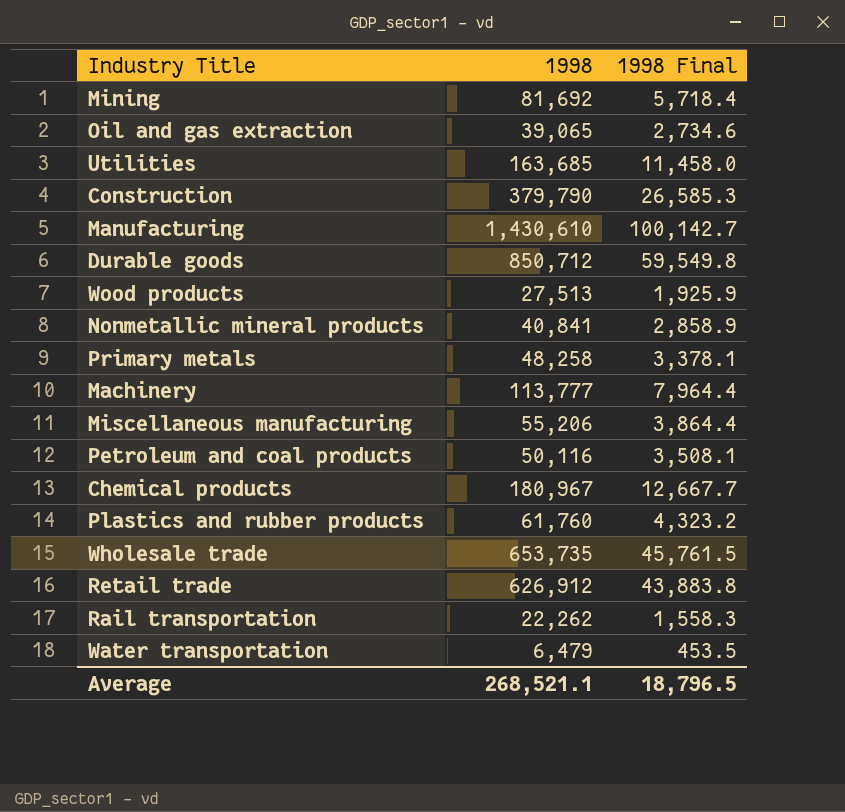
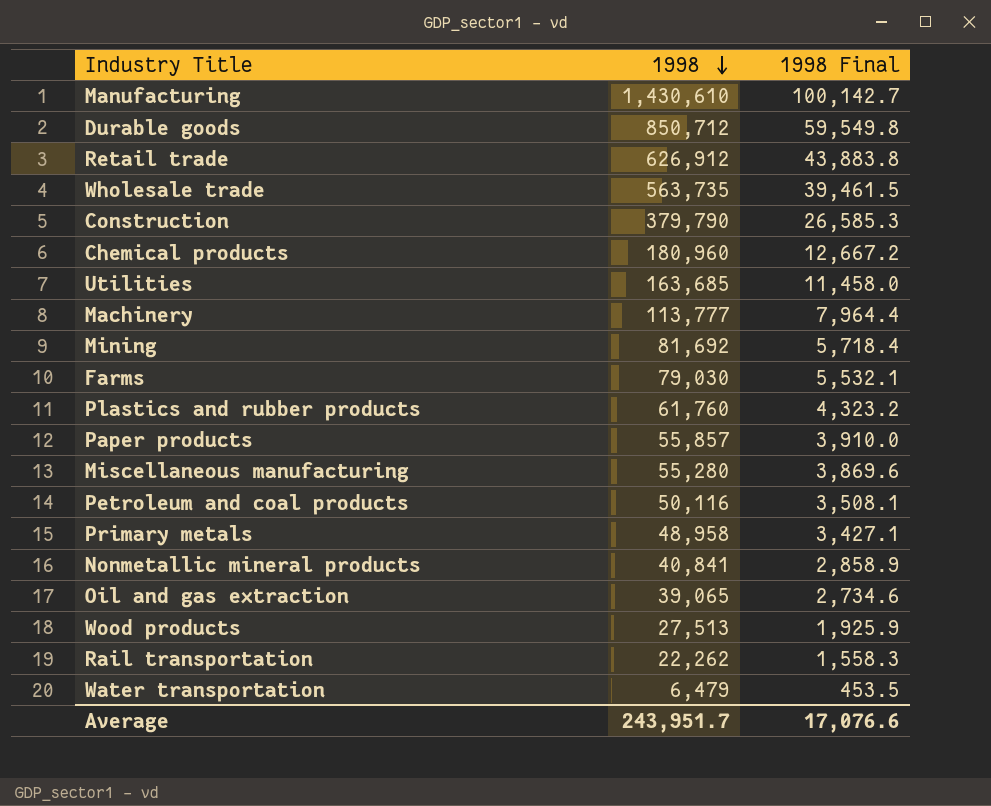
row order: none -> 1998 descending
Wholesale trade | 1998: 653,735 -> 563,735
Wholesale trade | 1998 Final: 45,761.5 -> 39,461.5
Chemical products | 1998: 180,967 -> 180,960
Chemical products | 1998 Final: 12,667.7 -> 12,667.2
row Farms: none -> 79,030 | 5,532.1
row Paper products: none -> 55,857 | 3,910.0
Miscellaneous manufacturing | 1998: 55,206 -> 55,280
Miscellaneous manufacturing | 1998 Final: 3,864.4 -> 3,869.6
Primary metals | 1998: 48,258 -> 48,958
Primary metals | 1998 Final: 3,378.1 -> 3,427.1
Average | 1998: 268,521.1 -> 243,951.7
Average | 1998 Final: 18,796.5 -> 17,076.6

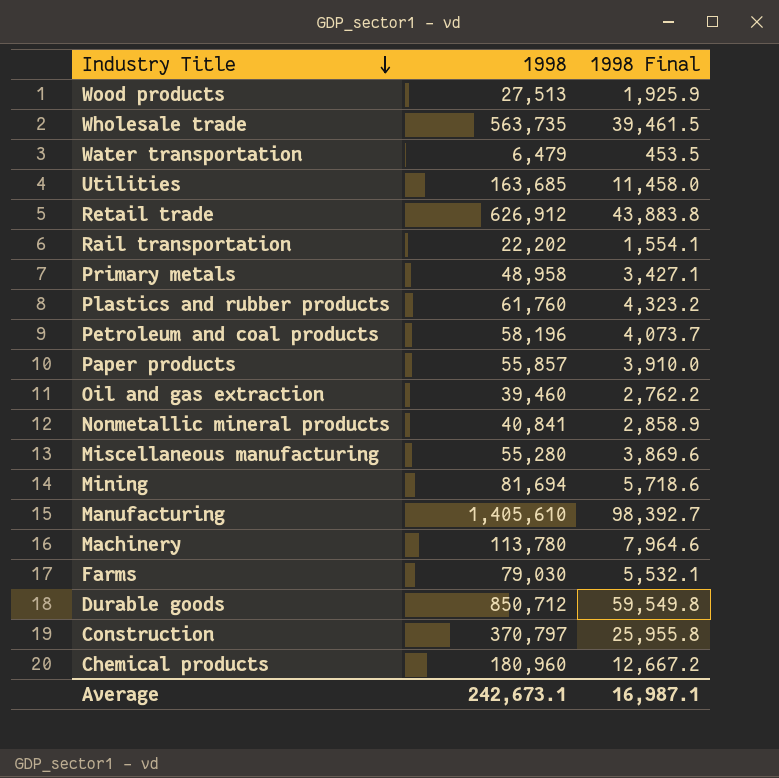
row order: 1998 descending -> Industry Title descending
Rail transportation | 1998: 22,262 -> 22,202
Rail transportation | 1998 Final: 1,558.3 -> 1,554.1
Petroleum and coal products | 1998: 50,116 -> 58,196
Petroleum and coal products | 1998 Final: 3,508.1 -> 4,073.7
Oil and gas extraction | 1998: 39,065 -> 39,460
Oil and gas extraction | 1998 Final: 2,734.6 -> 2,762.2
Mining | 1998: 81,692 -> 81,694
Mining | 1998 Final: 5,718.4 -> 5,718.6
Manufacturing | 1998: 1,430,610 -> 1,405,610
Manufacturing | 1998 Final: 100,142.7 -> 98,392.7
Machinery | 1998: 113,777 -> 113,780
Machinery | 1998 Final: 7,964.4 -> 7,964.6
Construction | 1998: 379,790 -> 370,797
Construction | 1998 Final: 26,585.3 -> 25,955.8
Average | 1998: 243,951.7 -> 242,673.1
Average | 1998 Final: 17,076.6 -> 16,987.1

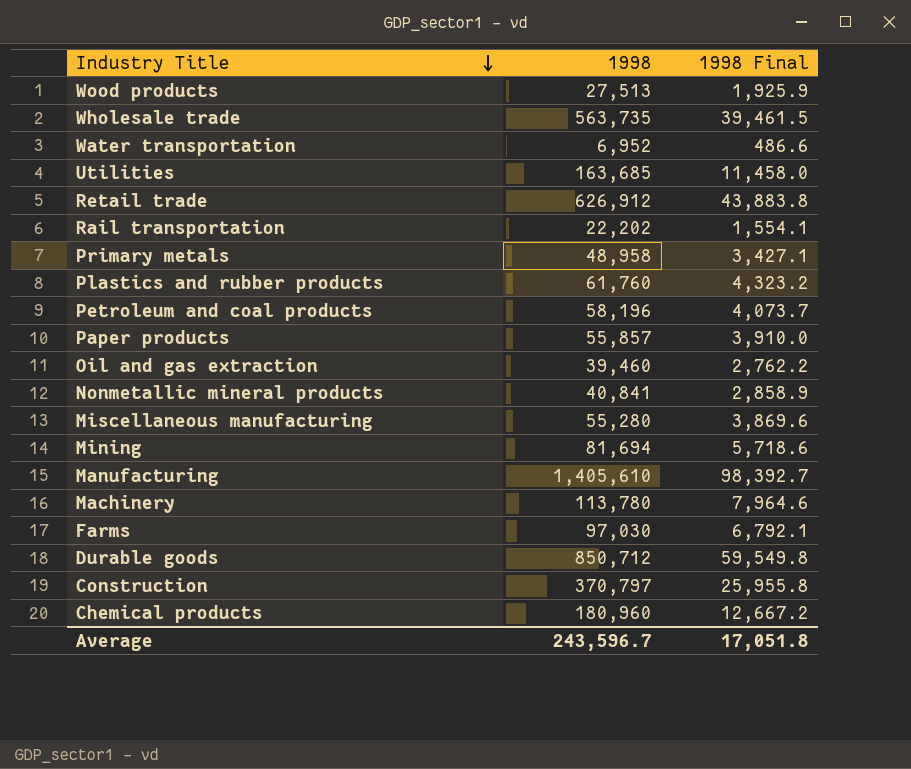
Water transportation | 1998: 6,479 -> 6,952
Water transportation | 1998 Final: 453.5 -> 486.6
Farms | 1998: 79,030 -> 97,030
Farms | 1998 Final: 5,532.1 -> 6,792.1
Average | 1998: 242,673.1 -> 243,596.7
Average | 1998 Final: 16,987.1 -> 17,051.8

